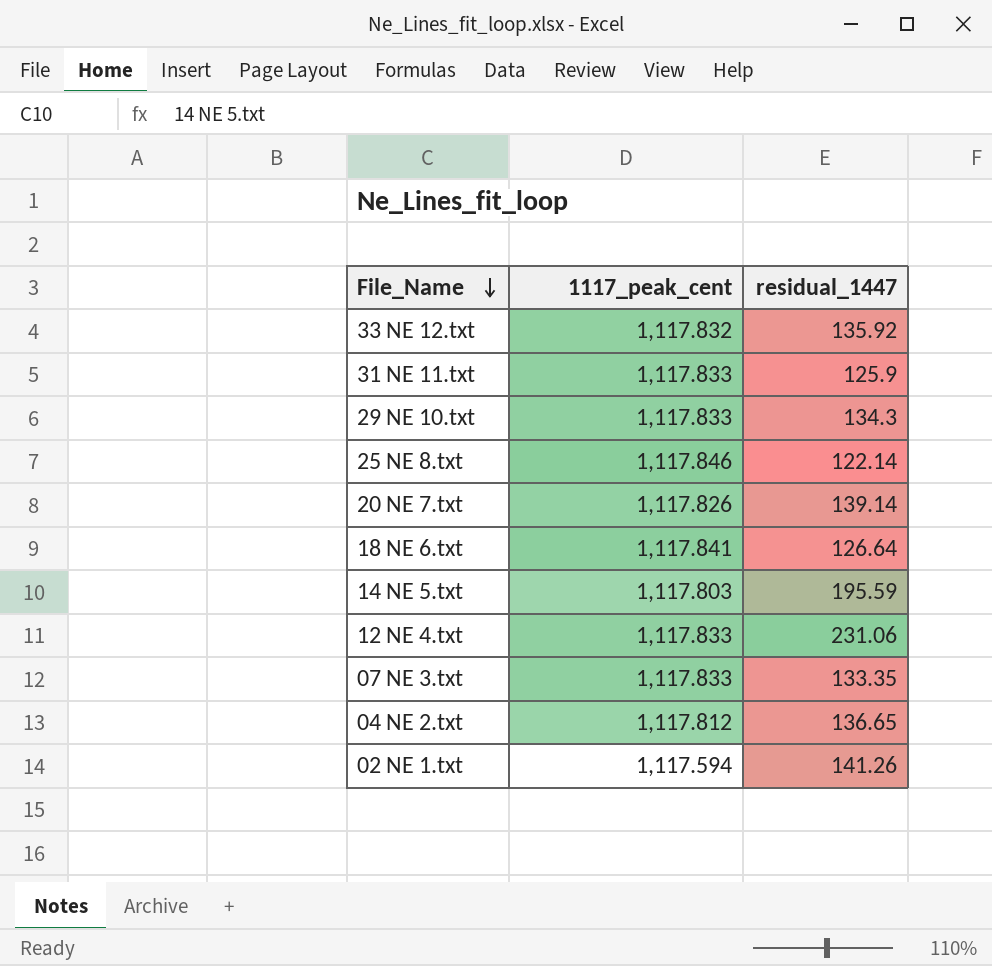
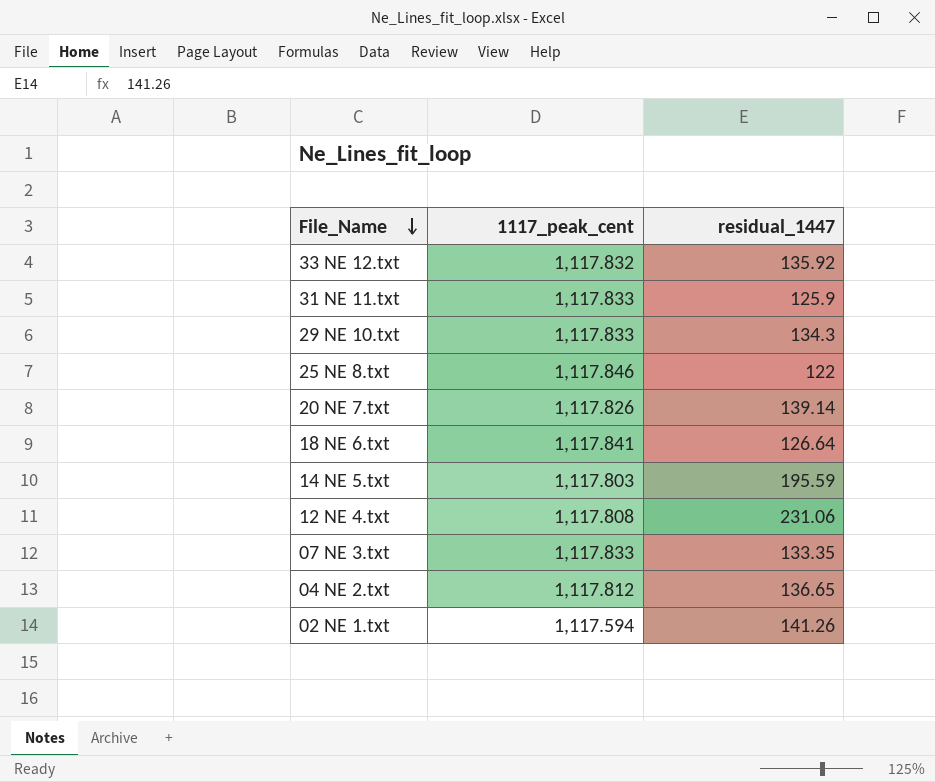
25 NE 8.txt | residual_1447: 122.14 -> 122
12 NE 4.txt | 1117_peak_cent: 1,117.833 -> 1,117.808

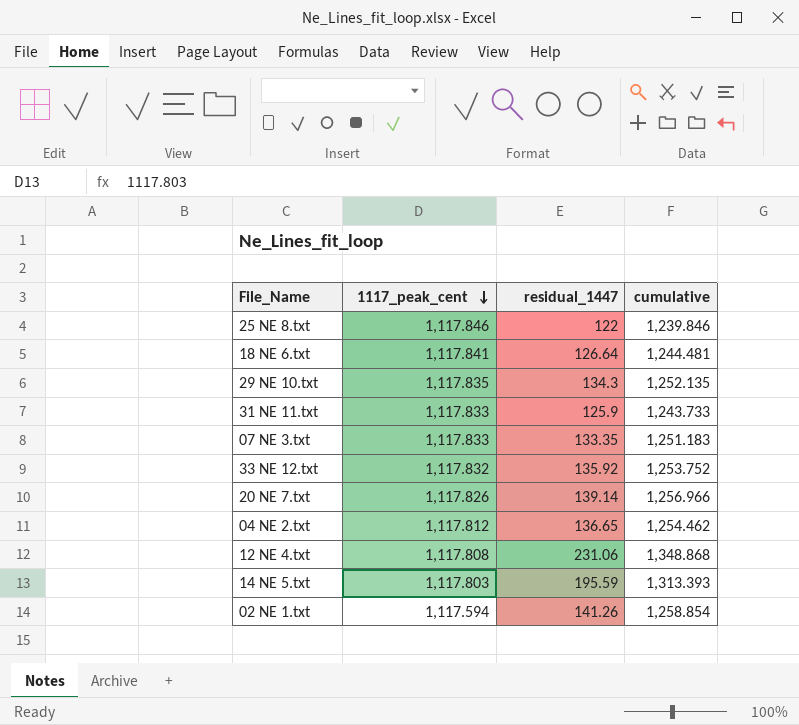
row order: File_Name descending -> 1117_peak_cent descending
column cumulative | formula: none -> [1117_peak_cent] + [residual_1447]
29 NE 10.txt | 1117_peak_cent: 1,117.833 -> 1,117.835

